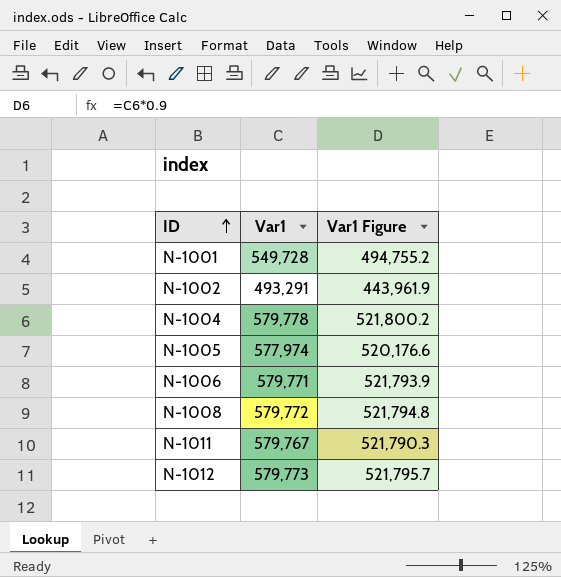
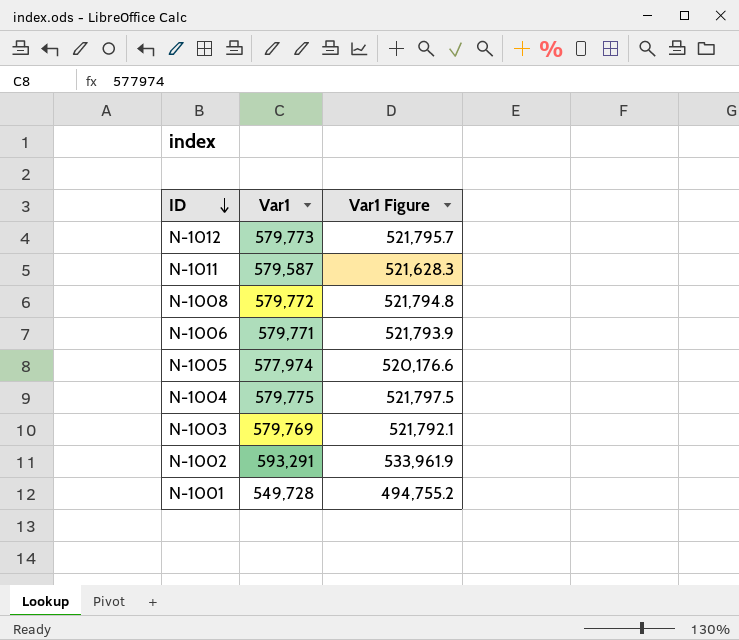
row order: ID ascending -> ID descending
N-1011 | Var1: 579,767 -> 579,587
N-1011 | Var1 Figure: 521,790.3 -> 521,628.3
N-1004 | Var1: 579,778 -> 579,775
N-1004 | Var1 Figure: 521,800.2 -> 521,797.5
row N-1003: none -> 579,769 | 521,792.1
N-1002 | Var1: 493,291 -> 593,291
N-1002 | Var1 Figure: 443,961.9 -> 533,961.9

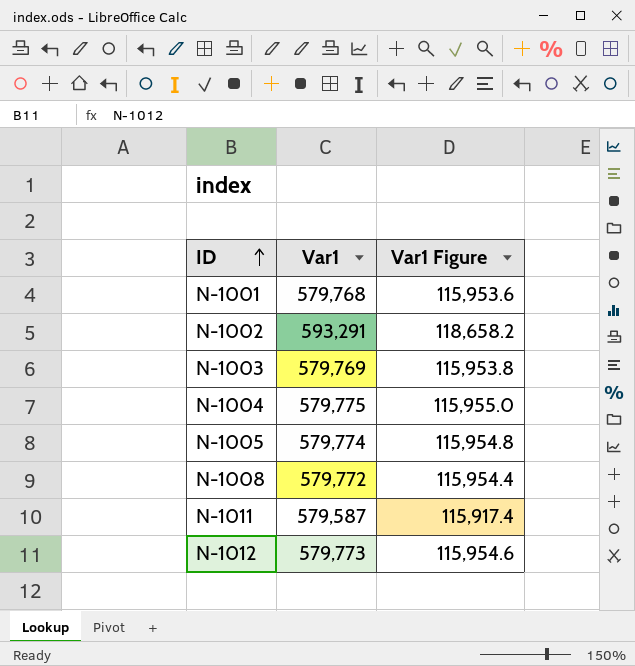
row order: ID descending -> ID ascending
column Var1 Figure | formula: [Var1] * 0.9 -> [Var1] * 0.2
row N-1006: 579,771 | 521,793.9 -> none
N-1001 | Var1: 549,728 -> 579,768
N-1005 | Var1: 577,974 -> 579,774

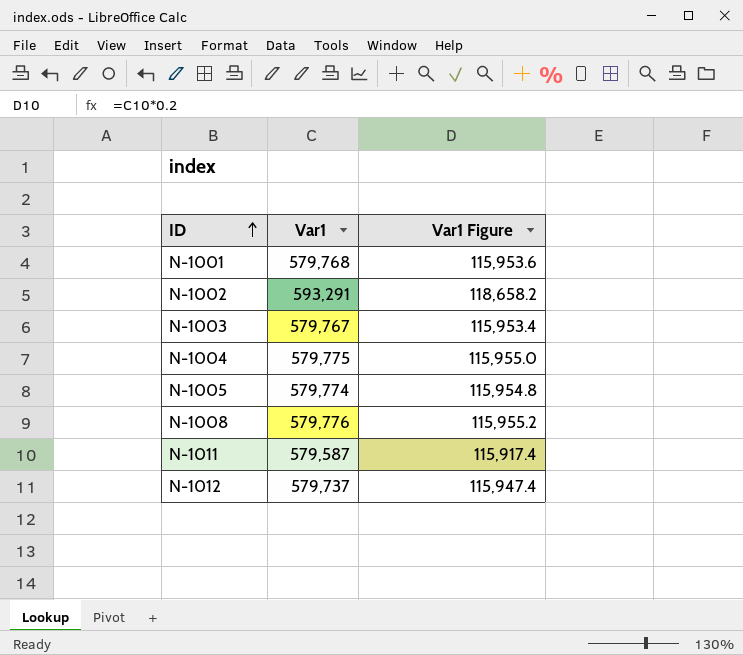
N-1003 | Var1: 579,769 -> 579,767
N-1003 | Var1 Figure: 115,953.8 -> 115,953.4
N-1008 | Var1: 579,772 -> 579,776
N-1008 | Var1 Figure: 115,954.4 -> 115,955.2
N-1012 | Var1: 579,773 -> 579,737
N-1012 | Var1 Figure: 115,954.6 -> 115,947.4

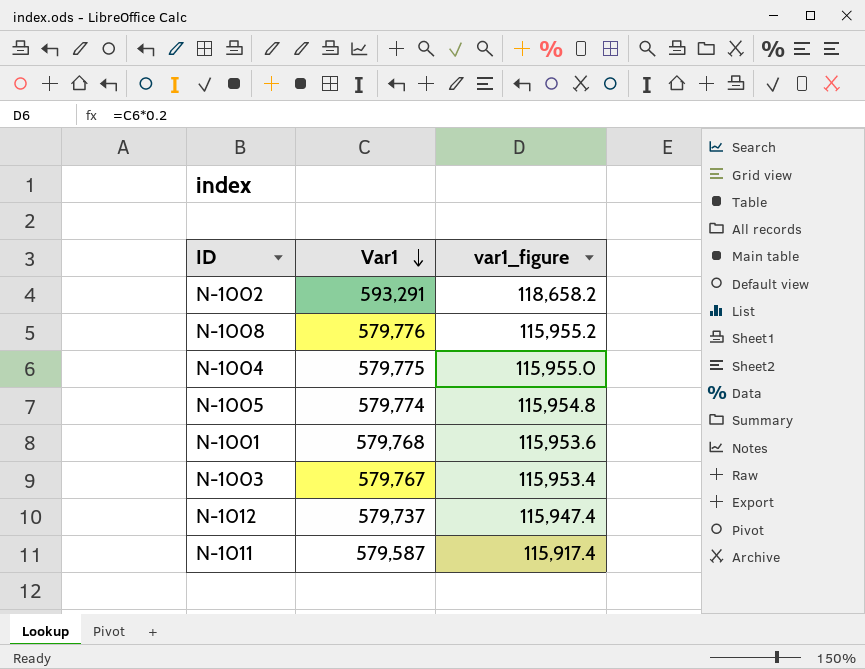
row order: ID ascending -> Var1 descending
column name: Var1 Figure -> var1_figure

